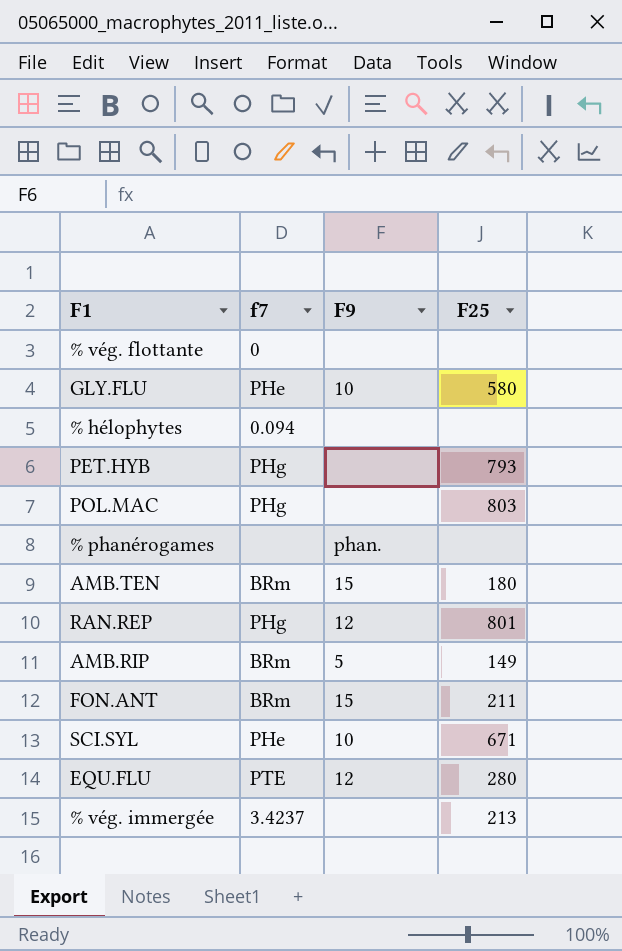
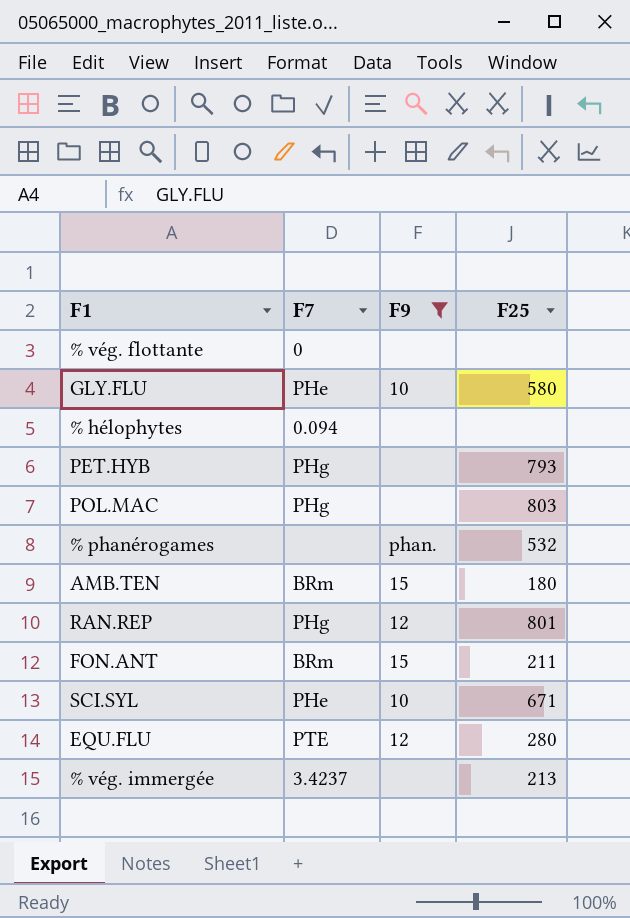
filter: none -> F9 != 5
column name: f7 -> F7
% phanérogames | F25: none -> 532

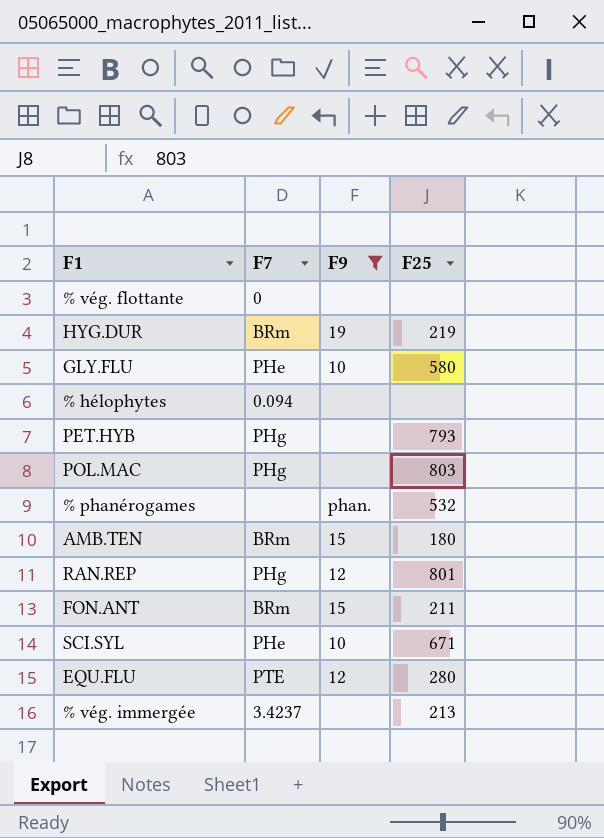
row HYG.DUR: none -> BRm | 19 | 219

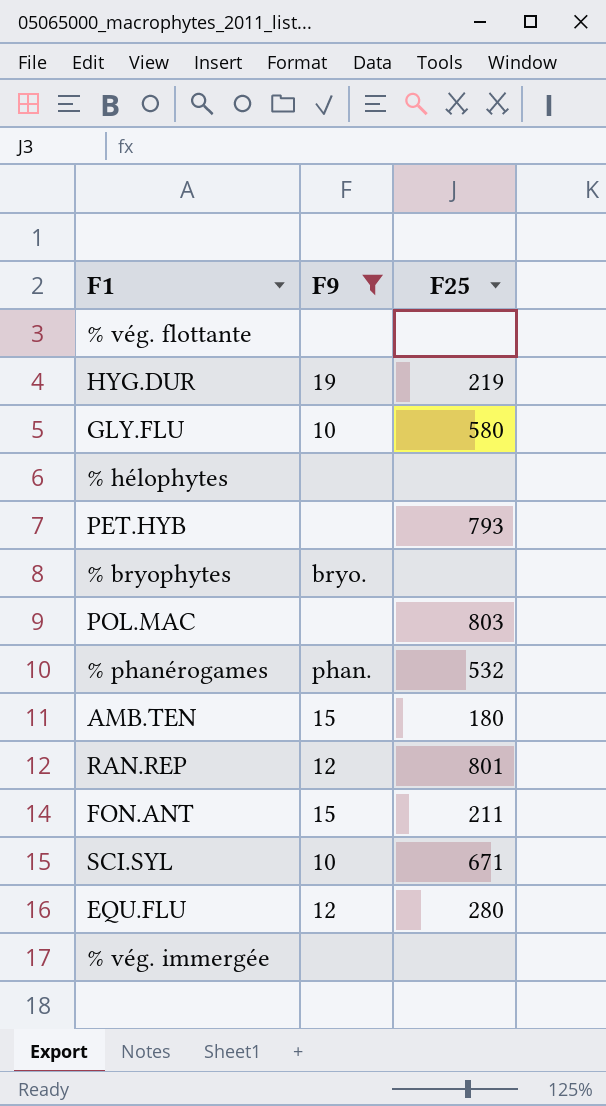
column F7 | position: 2 -> none
row % bryophytes: none -> bryo. | none
% vég. immergée | F25: 213 -> none

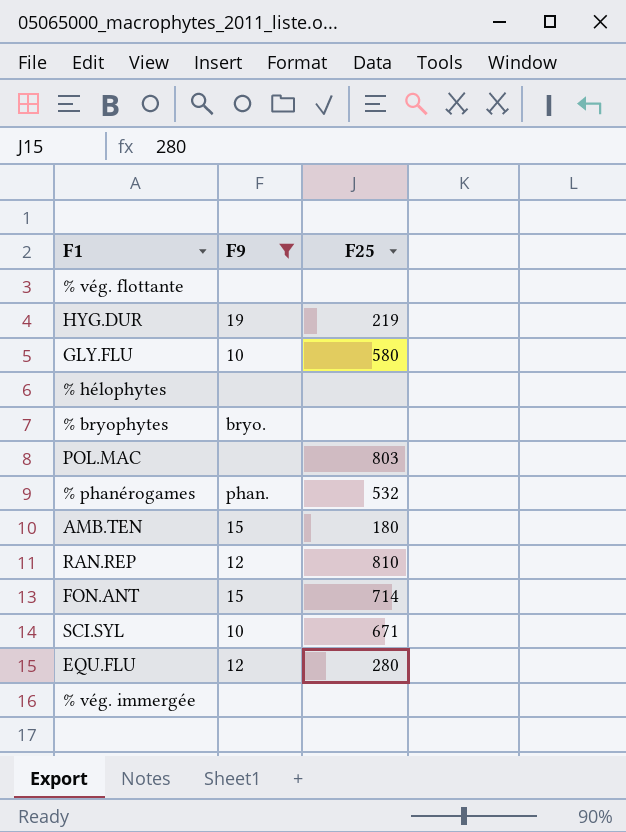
row PET.HYB: none | 793 -> none
RAN.REP | F25: 801 -> 810
FON.ANT | F25: 211 -> 714

